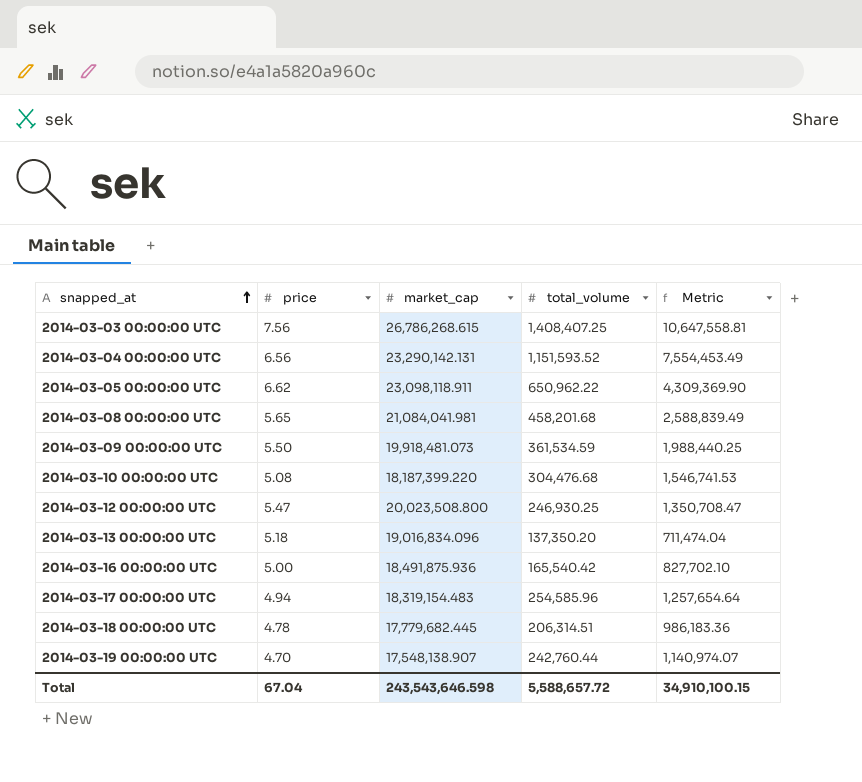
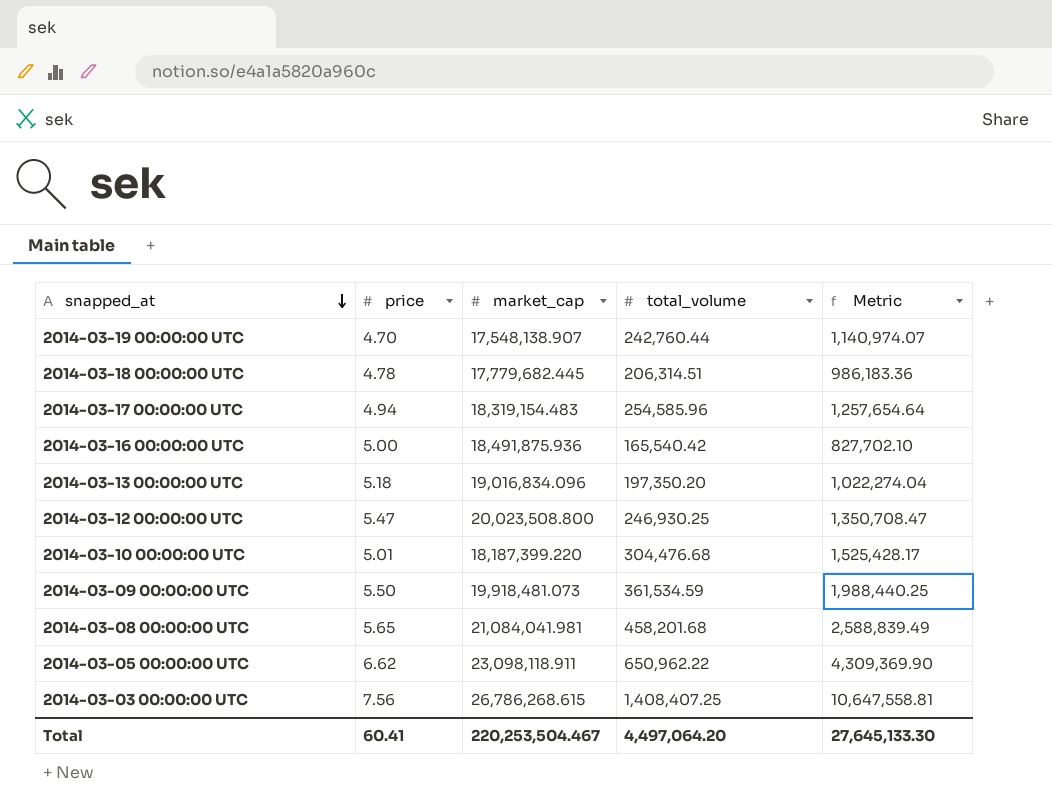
row order: snapped_at ascending -> snapped_at descending
row 2014-03-04 00:00:00 UTC: 6.56 | 23,290,142.131 | 1,151,593.52 | 7,554,453.49 -> none
2014-03-13 00:00:00 UTC | total_volume: 137,350.20 -> 197,350.20
2014-03-13 00:00:00 UTC | Metric: 711,474.04 -> 1,022,274.04
2014-03-10 00:00:00 UTC | price: 5.08 -> 5.01
2014-03-10 00:00:00 UTC | Metric: 1,546,741.53 -> 1,525,428.17
Total | price: 67.04 -> 60.41
Total | market_cap: 243,543,646.598 -> 220,253,504.467
Total | total_volume: 5,588,657.72 -> 4,497,064.20
Total | Metric: 34,910,100.15 -> 27,645,133.30

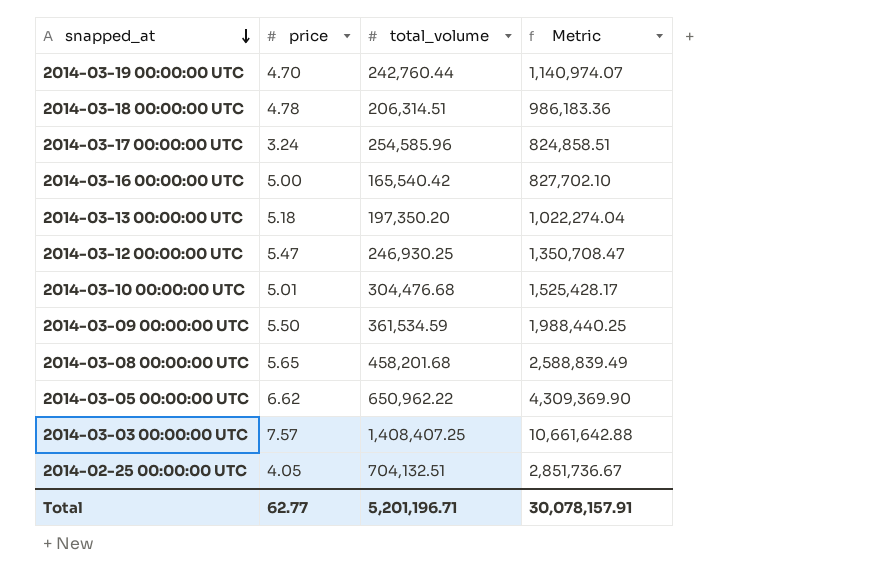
column market_cap | position: 3 -> none
2014-03-17 00:00:00 UTC | price: 4.94 -> 3.24
2014-03-17 00:00:00 UTC | Metric: 1,257,654.64 -> 824,858.51
2014-03-03 00:00:00 UTC | price: 7.56 -> 7.57
2014-03-03 00:00:00 UTC | Metric: 10,647,558.81 -> 10,661,642.88
row 2014-02-25 00:00:00 UTC: none -> 4.05 | 704,132.51 | 2,851,736.67
Total | price: 60.41 -> 62.77
Total | total_volume: 4,497,064.20 -> 5,201,196.71
Total | Metric: 27,645,133.30 -> 30,078,157.91

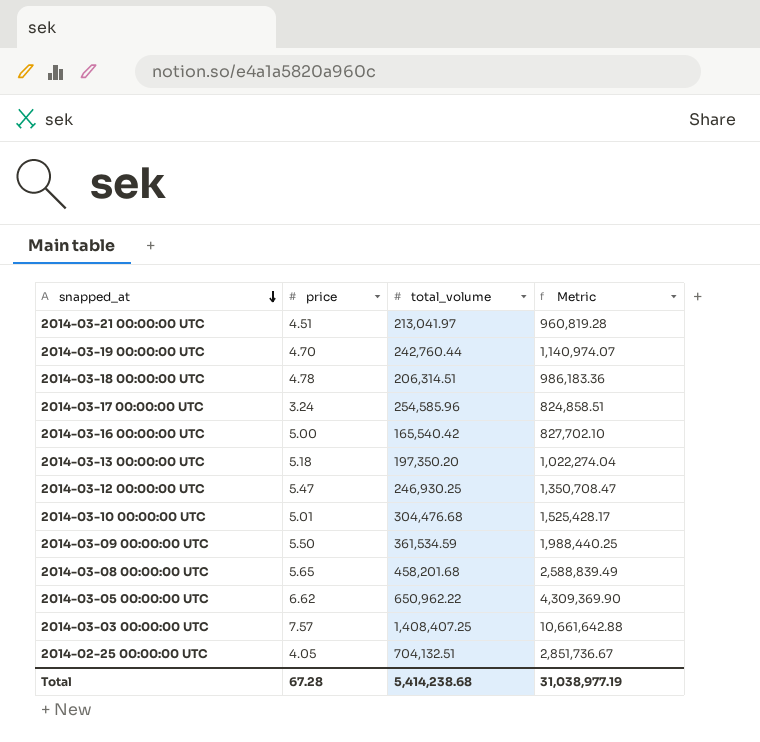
row 2014-03-21 00:00:00 UTC: none -> 4.51 | 213,041.97 | 960,819.28
Total | price: 62.77 -> 67.28
Total | total_volume: 5,201,196.71 -> 5,414,238.68
Total | Metric: 30,078,157.91 -> 31,038,977.19

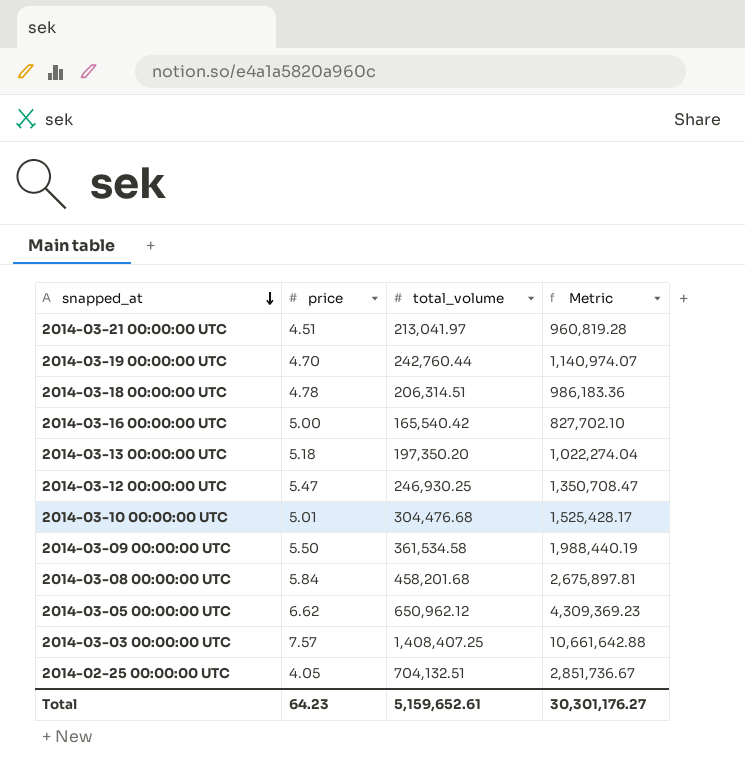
row 2014-03-17 00:00:00 UTC: 3.24 | 254,585.96 | 824,858.51 -> none
2014-03-09 00:00:00 UTC | total_volume: 361,534.59 -> 361,534.58
2014-03-09 00:00:00 UTC | Metric: 1,988,440.25 -> 1,988,440.19
2014-03-08 00:00:00 UTC | price: 5.65 -> 5.84
2014-03-08 00:00:00 UTC | Metric: 2,588,839.49 -> 2,675,897.81
2014-03-05 00:00:00 UTC | total_volume: 650,962.22 -> 650,962.12
2014-03-05 00:00:00 UTC | Metric: 4,309,369.90 -> 4,309,369.23
Total | price: 67.28 -> 64.23
Total | total_volume: 5,414,238.68 -> 5,159,652.61
Total | Metric: 31,038,977.19 -> 30,301,176.27

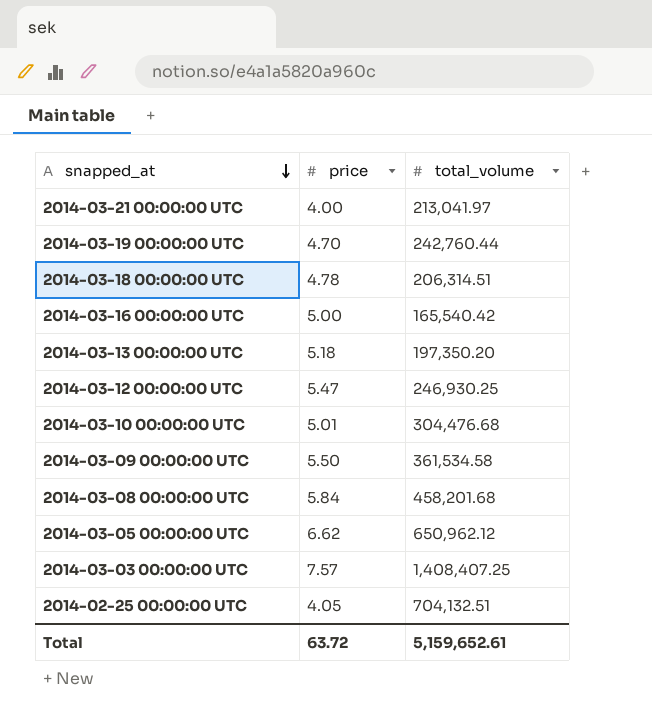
column Metric | formula: [price] * [total_volume] -> none
2014-03-21 00:00:00 UTC | price: 4.51 -> 4.00
Total | price: 64.23 -> 63.72

